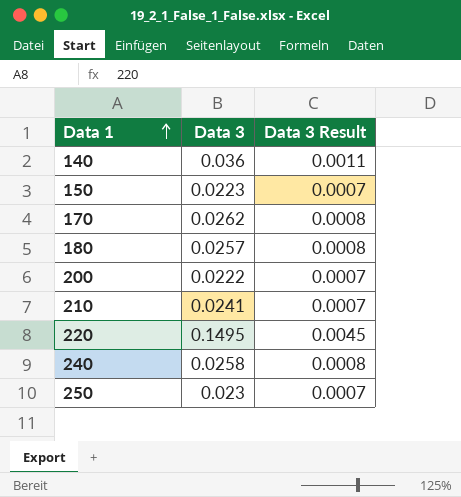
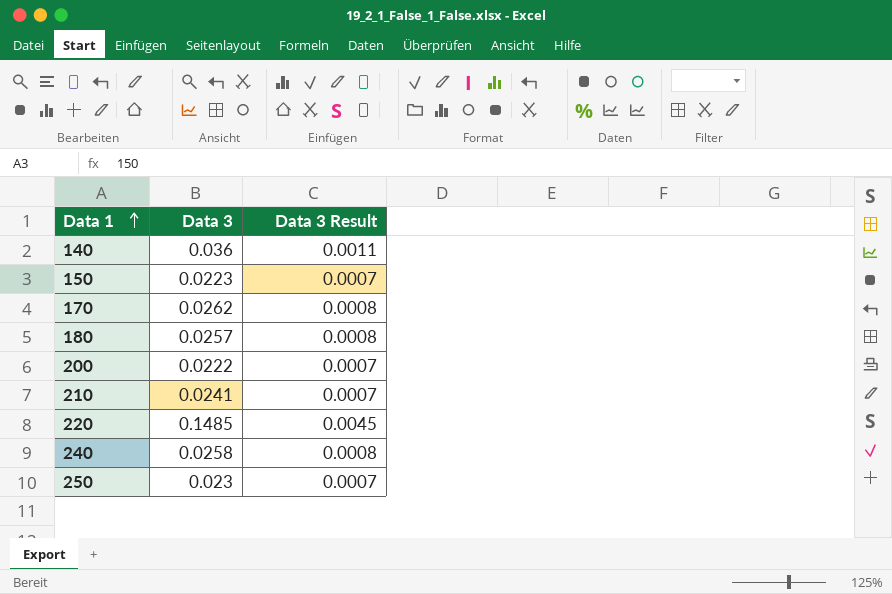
220 | Data 3: 0.1495 -> 0.1485

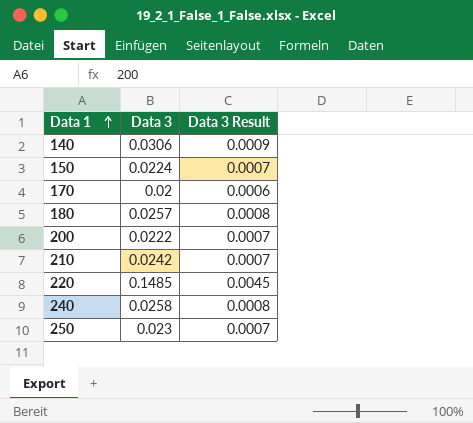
140 | Data 3: 0.036 -> 0.0306
140 | Data 3 Result: 0.0011 -> 0.0009
150 | Data 3: 0.0223 -> 0.0224
170 | Data 3: 0.0262 -> 0.02
170 | Data 3 Result: 0.0008 -> 0.0006
210 | Data 3: 0.0241 -> 0.0242

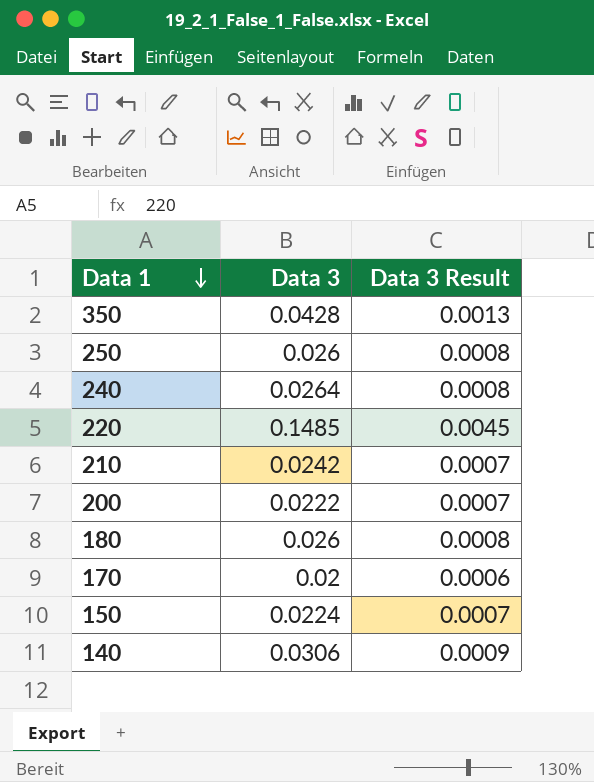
row order: Data 1 ascending -> Data 1 descending
row 350: none -> 0.0428 | 0.0013
250 | Data 3: 0.023 -> 0.026
250 | Data 3 Result: 0.0007 -> 0.0008
240 | Data 3: 0.0258 -> 0.0264
180 | Data 3: 0.0257 -> 0.026

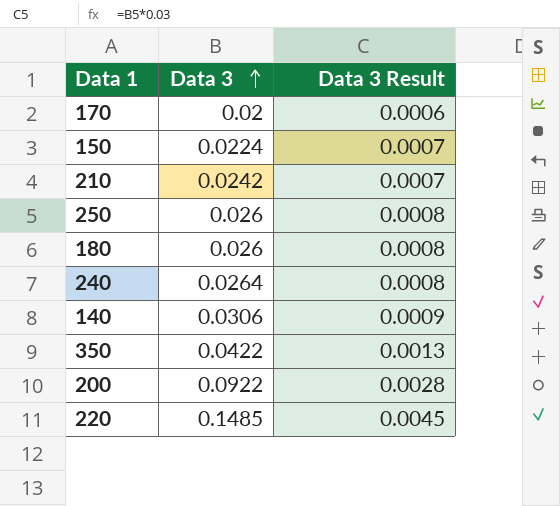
row order: Data 1 descending -> Data 3 ascending
350 | Data 3: 0.0428 -> 0.0422
200 | Data 3: 0.0222 -> 0.0922
200 | Data 3 Result: 0.0007 -> 0.0028

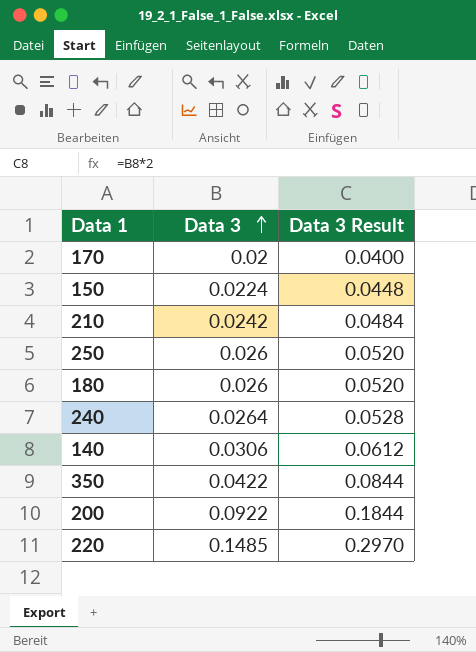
column Data 3 Result | formula: [Data 3] * 0.03 -> [Data 3] * 2

